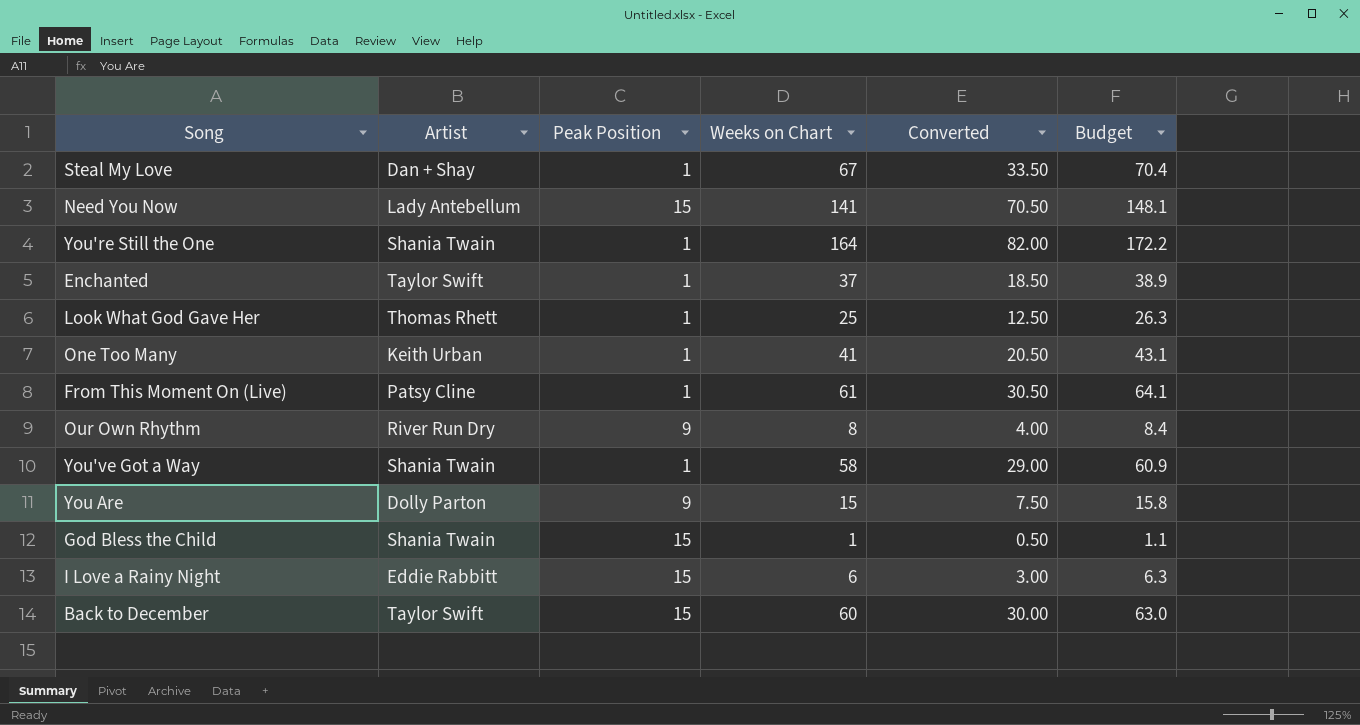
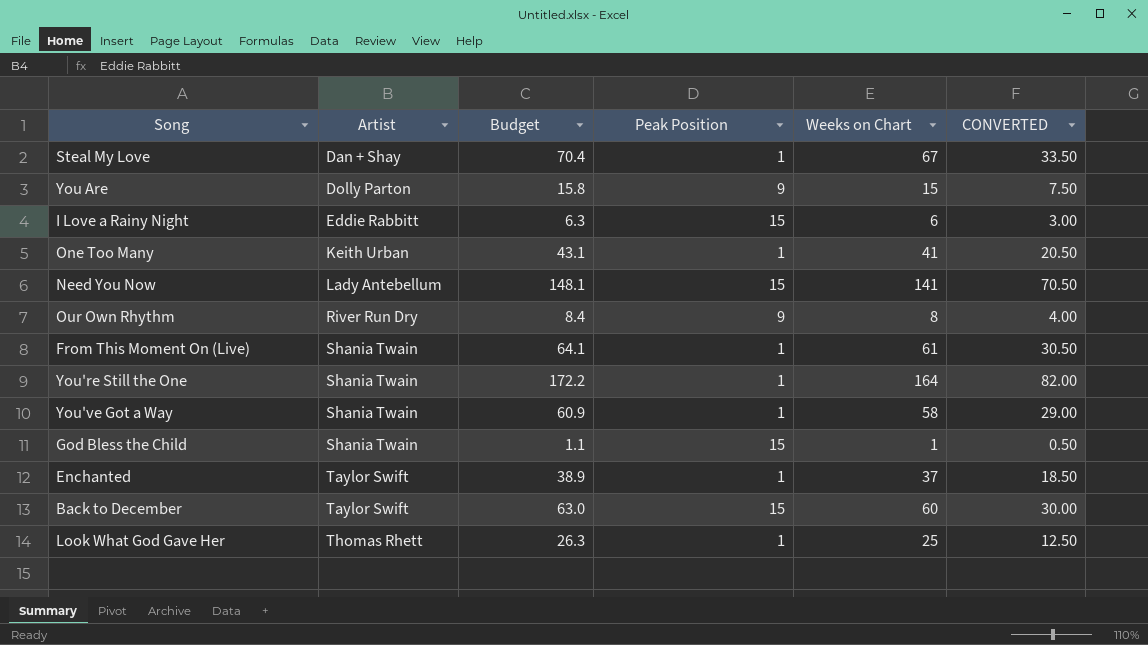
row order: none -> Artist ascending
column Budget | position: 6 -> 3
column name: Converted -> CONVERTED
From This Moment On (Live) | Artist: Patsy Cline -> Shania Twain

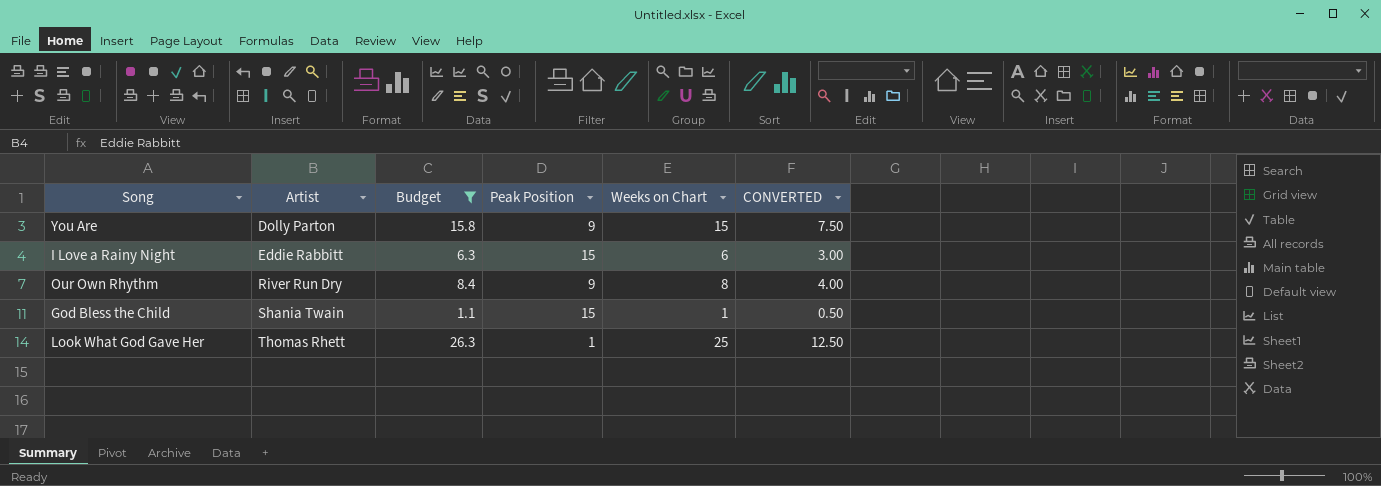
filter: none -> Budget <= 26.3

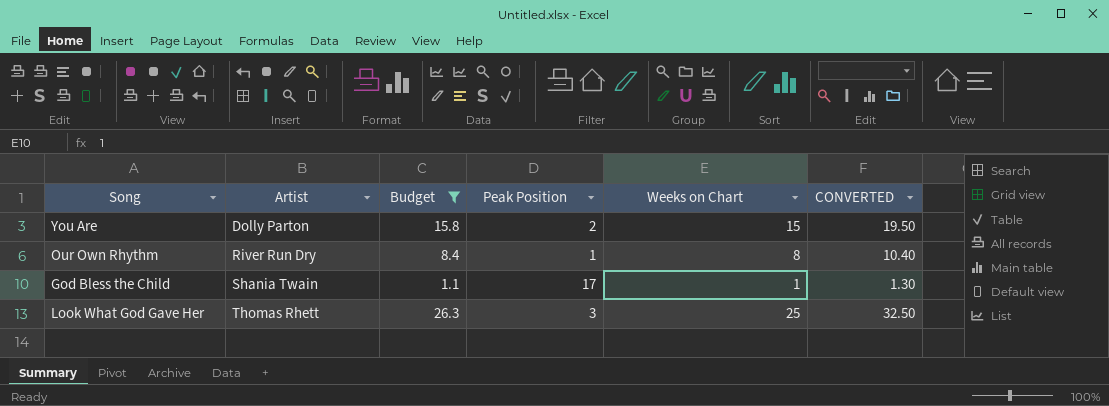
column CONVERTED | formula: [Weeks on Chart] * 0.5 -> [Weeks on Chart] * 1.3
row I Love a Rainy Night: Eddie Rabbitt | 6.3 | 15 | 6 | 3.00 -> none
You Are | Peak Position: 9 -> 2
Our Own Rhythm | Peak Position: 9 -> 1
God Bless the Child | Peak Position: 15 -> 17
Look What God Gave Her | Peak Position: 1 -> 3

